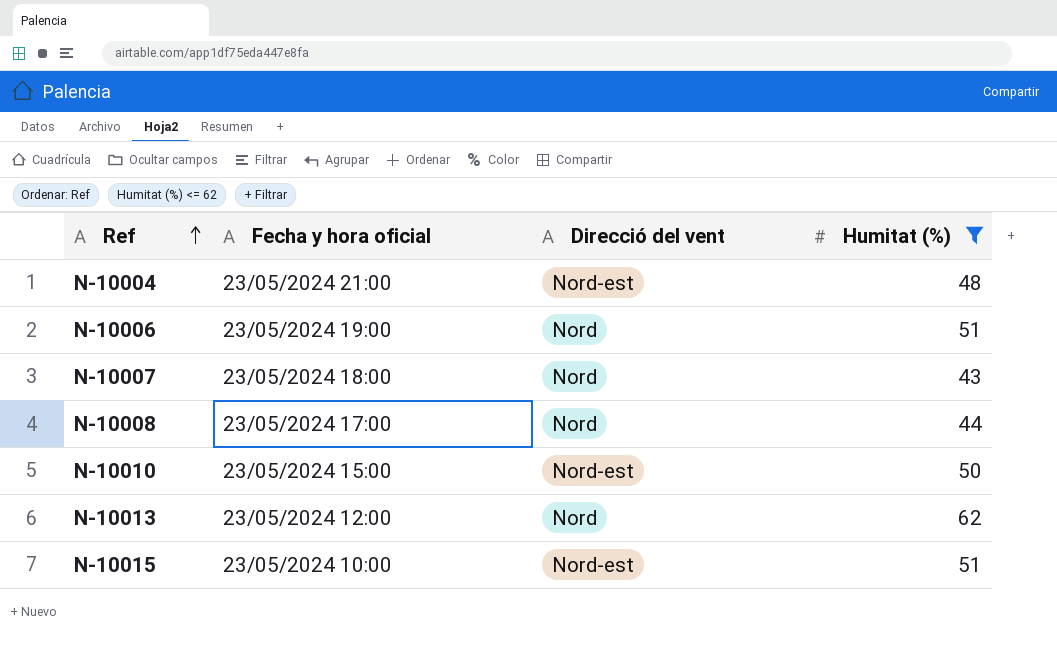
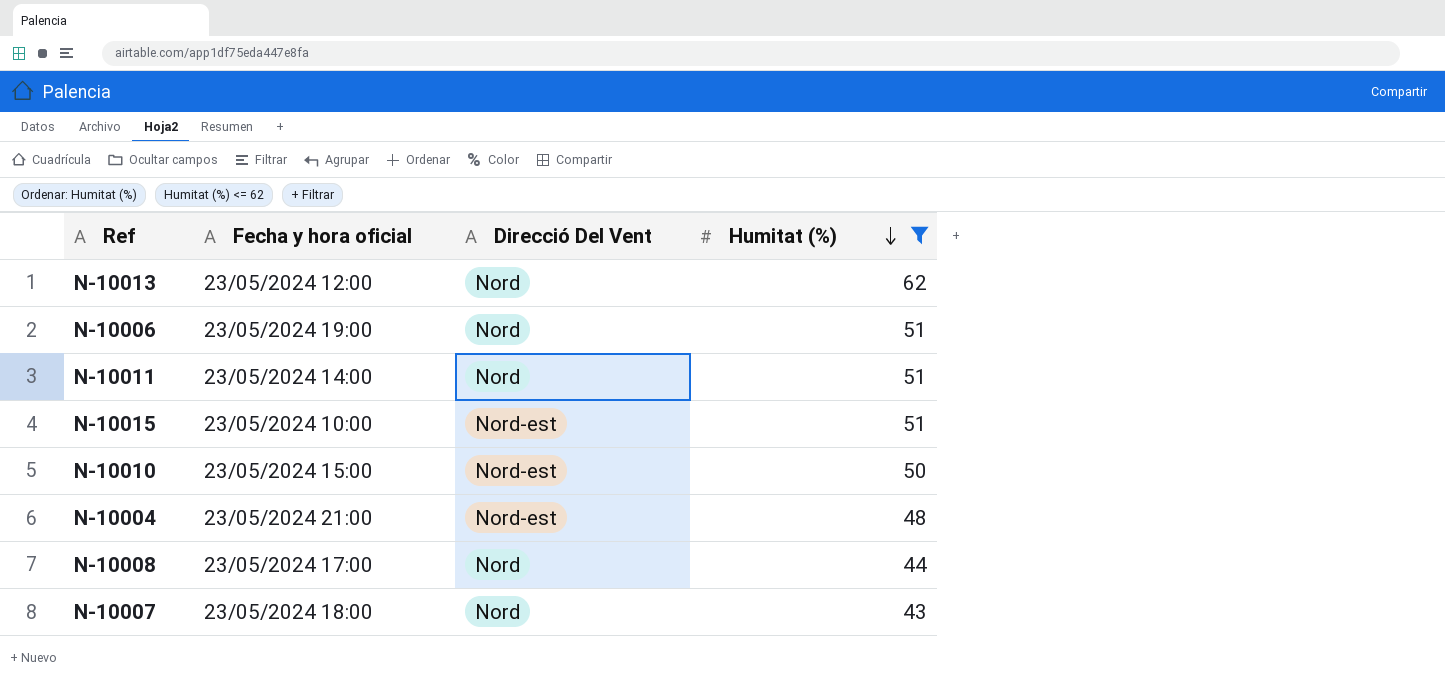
row order: Ref ascending -> Humitat (%) descending
column name: Direcció del vent -> Direcció Del Vent
row N-10011: none -> 23/05/2024 14:00 | Nord | 51

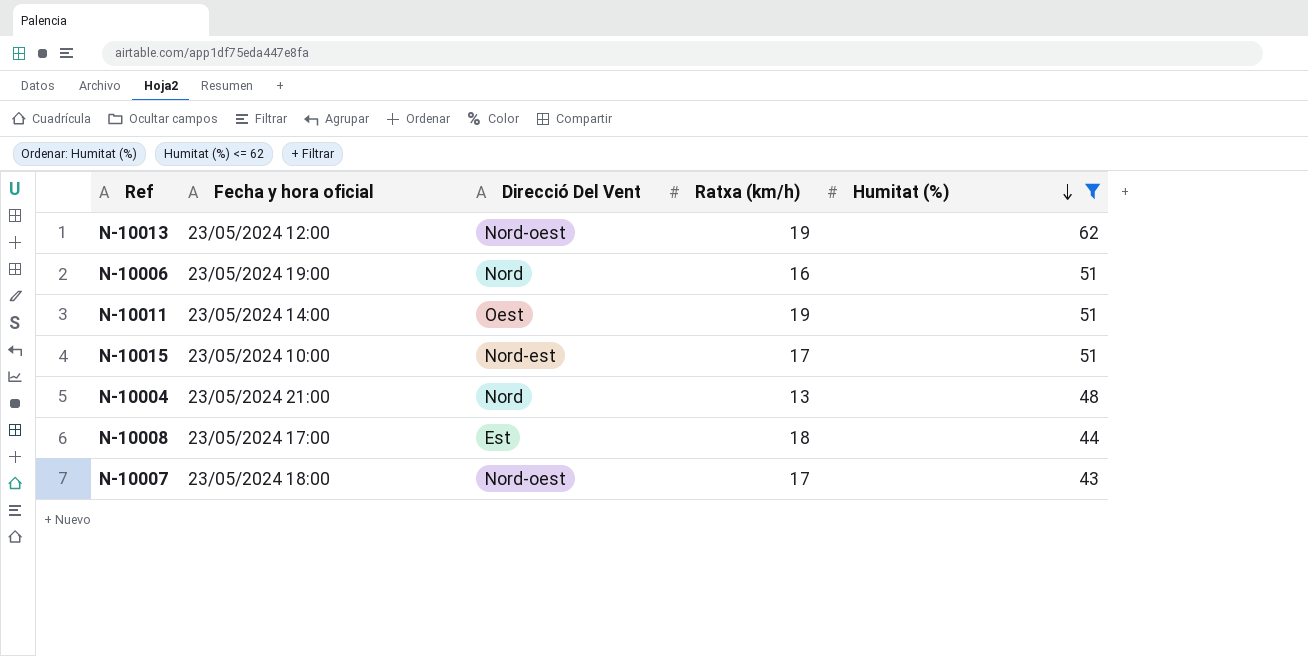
column Ratxa (km/h) | position: none -> 4
row N-10010: 23/05/2024 15:00 | Nord-est | 50 -> none
N-10013 | Direcció Del Vent: Nord -> Nord-oest
N-10011 | Direcció Del Vent: Nord -> Oest
N-10004 | Direcció Del Vent: Nord-est -> Nord
N-10008 | Direcció Del Vent: Nord -> Est
N-10007 | Direcció Del Vent: Nord -> Nord-oest

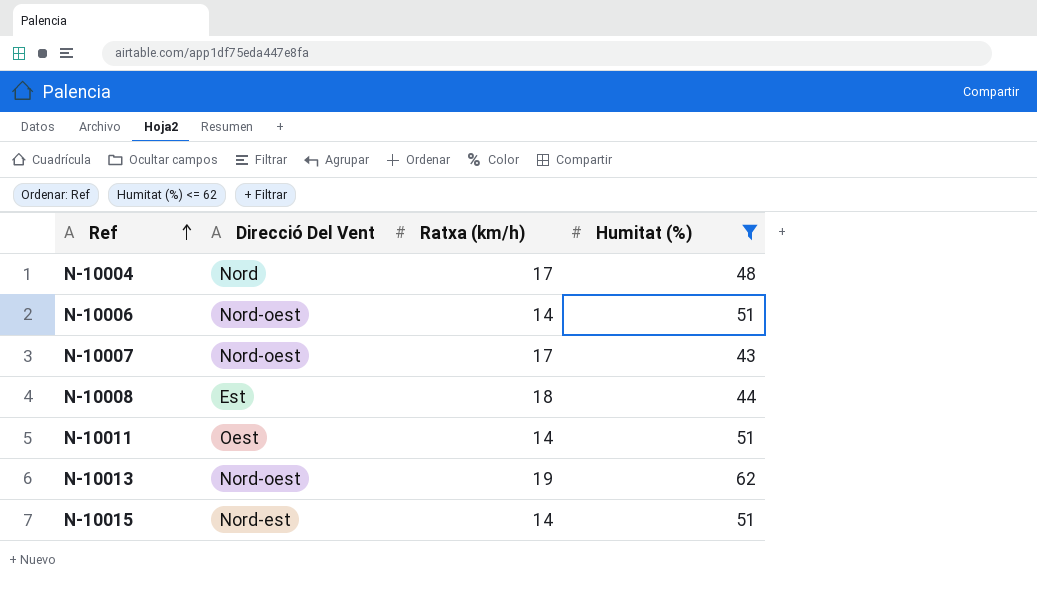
row order: Humitat (%) descending -> Ref ascending
column Fecha y hora oficial | position: 2 -> none
N-10004 | Ratxa (km/h): 13 -> 17
N-10006 | Direcció Del Vent: Nord -> Nord-oest
N-10006 | Ratxa (km/h): 16 -> 14
N-10011 | Ratxa (km/h): 19 -> 14
N-10015 | Ratxa (km/h): 17 -> 14

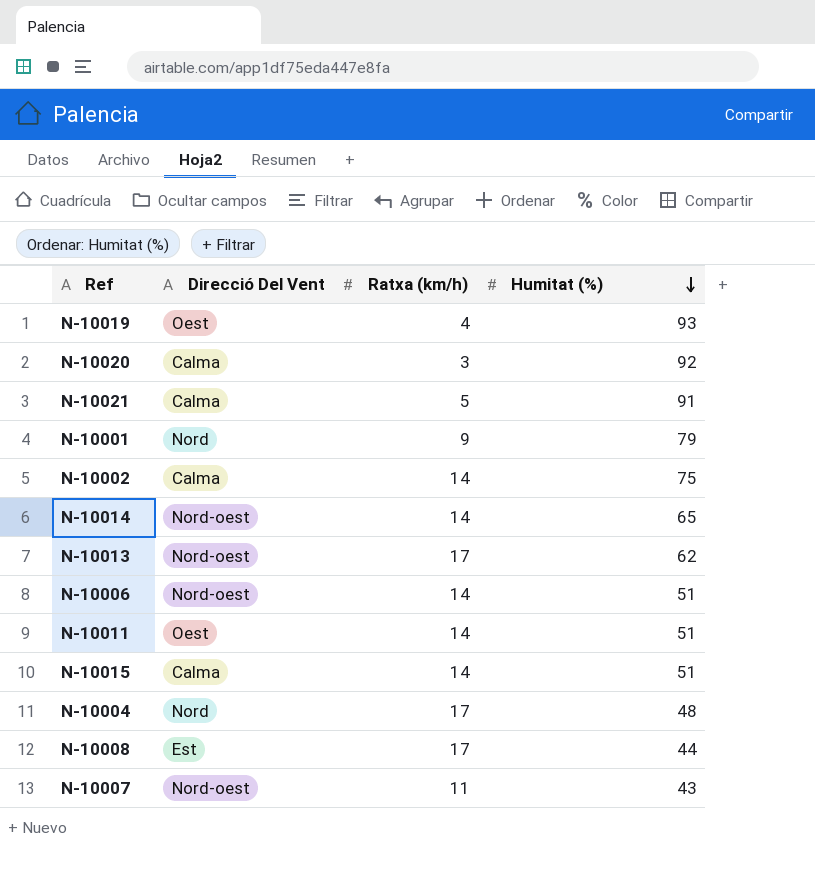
filter: Humitat (%) <= 62 -> none
row order: Ref ascending -> Humitat (%) descending
N-10013 | Ratxa (km/h): 19 -> 17
N-10015 | Direcció Del Vent: Nord-est -> Calma
N-10008 | Ratxa (km/h): 18 -> 17
N-10007 | Ratxa (km/h): 17 -> 11

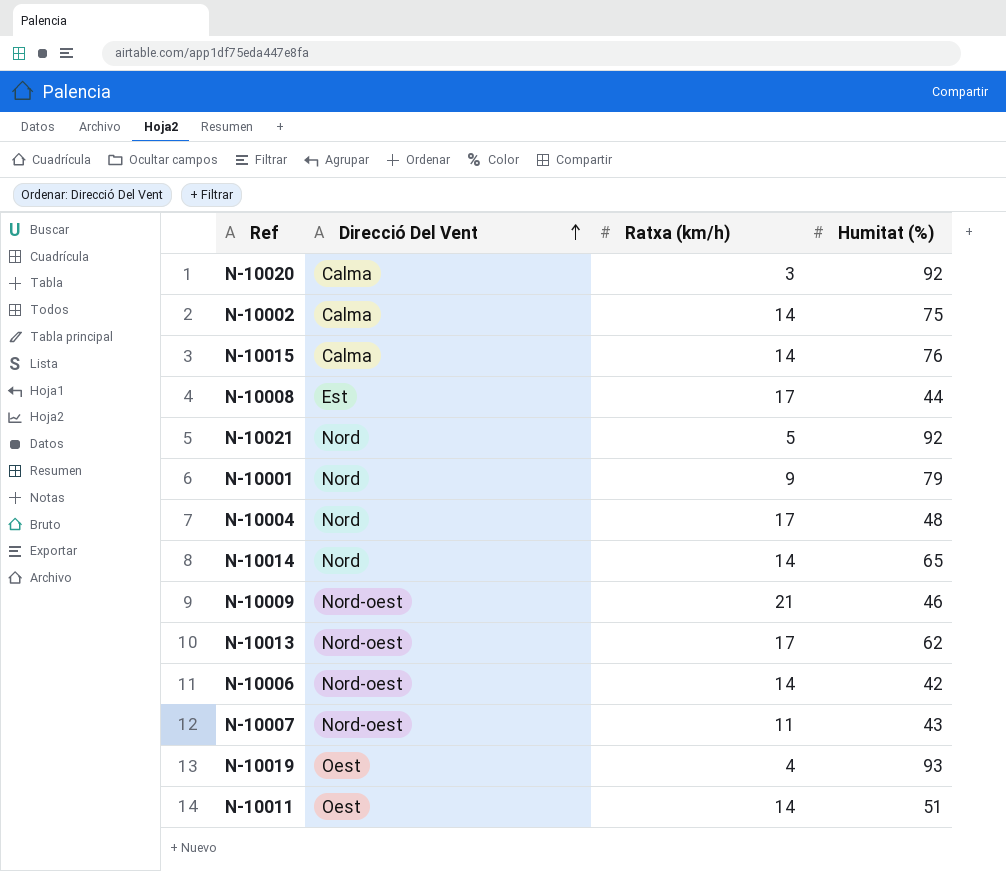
row order: Humitat (%) descending -> Direcció Del Vent ascending
N-10015 | Humitat (%): 51 -> 76
N-10021 | Direcció Del Vent: Calma -> Nord
N-10021 | Humitat (%): 91 -> 92
N-10014 | Direcció Del Vent: Nord-oest -> Nord
row N-10009: none -> Nord-oest | 21 | 46
N-10006 | Humitat (%): 51 -> 42

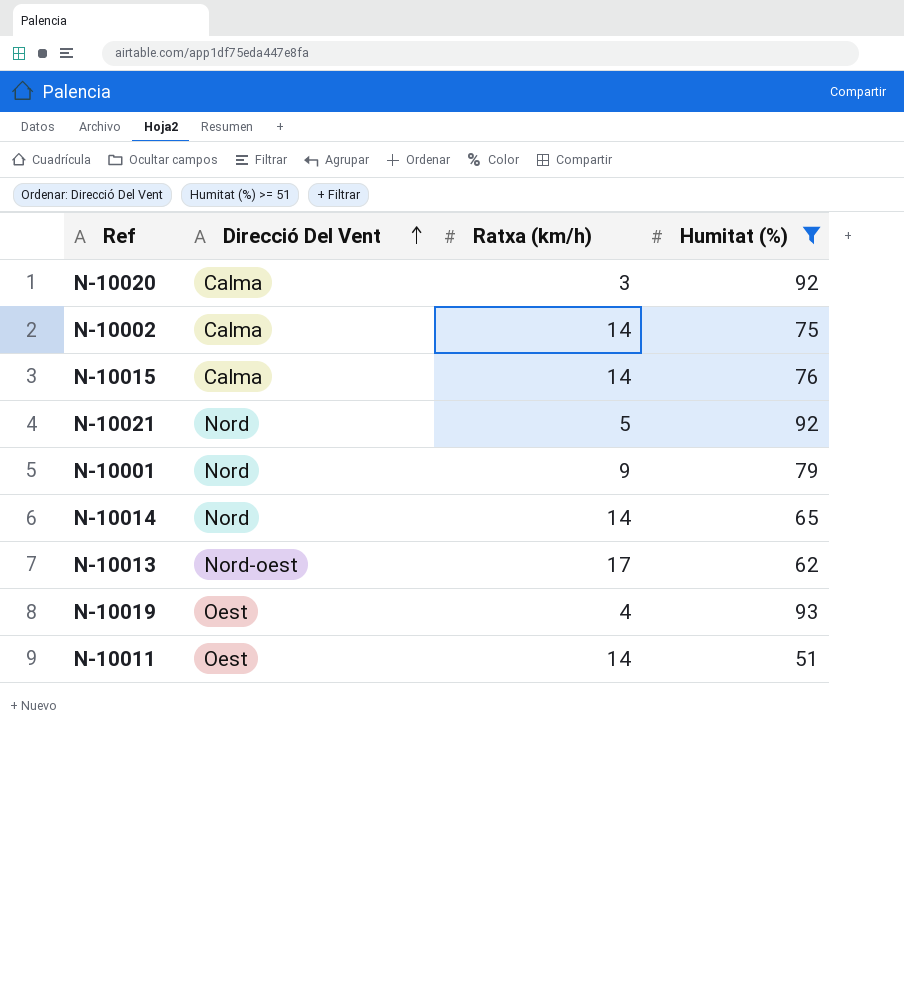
filter: none -> Humitat (%) >= 51

